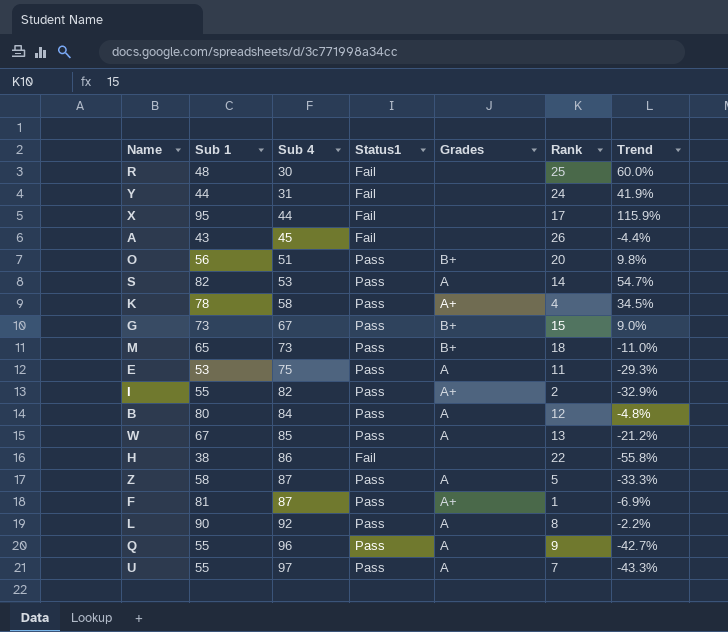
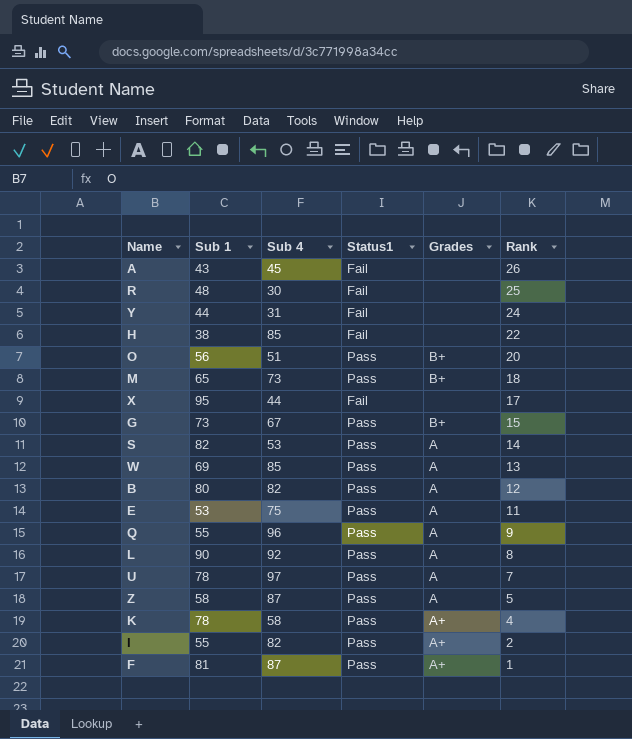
row order: Sub 4 ascending -> Rank descending
column Trend | formula: ([Sub 1] - [Sub 4]) / [Sub 4] -> none
H | Sub 4: 86 -> 85
W | Sub 1: 67 -> 69
B | Sub 4: 84 -> 82
U | Sub 1: 55 -> 78

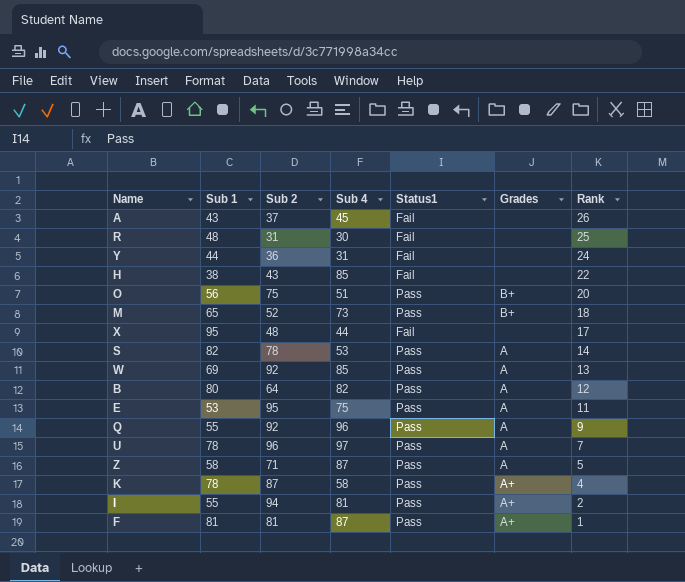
column Sub 2 | position: none -> 3
row G: 73 | 67 | Pass | B+ | 15 -> none
row L: 90 | 92 | Pass | A | 8 -> none
I | Sub 4: 82 -> 81

